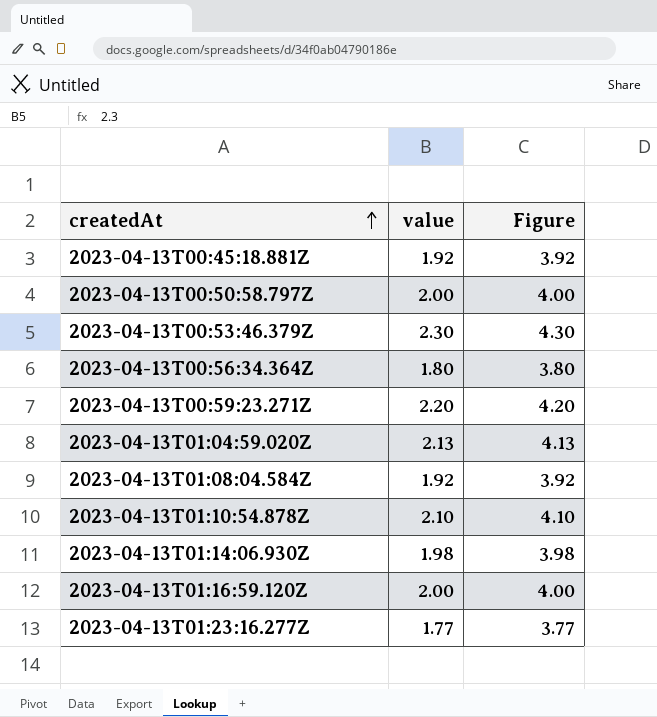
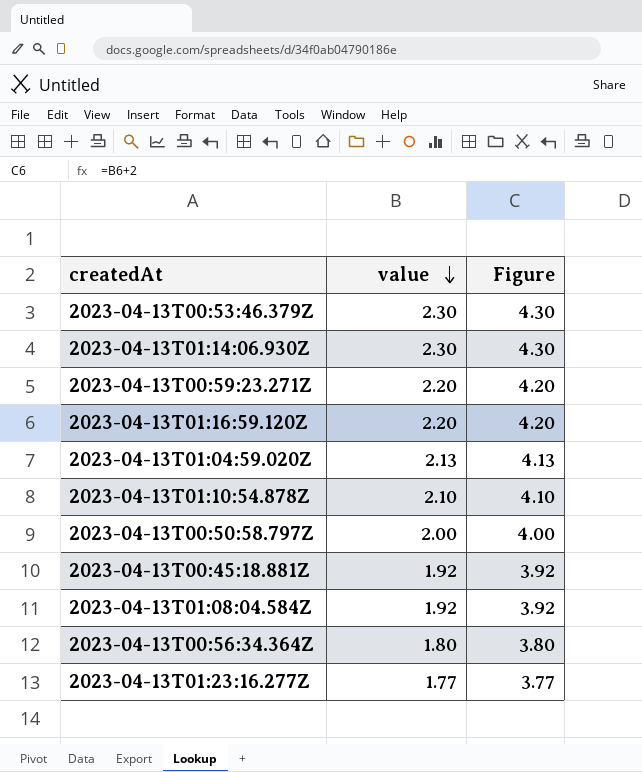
row order: createdAt ascending -> value descending
2023-04-13T01:14:06.930Z | value: 1.98 -> 2.30
2023-04-13T01:14:06.930Z | Figure: 3.98 -> 4.30
2023-04-13T01:16:59.120Z | value: 2.00 -> 2.20
2023-04-13T01:16:59.120Z | Figure: 4.00 -> 4.20

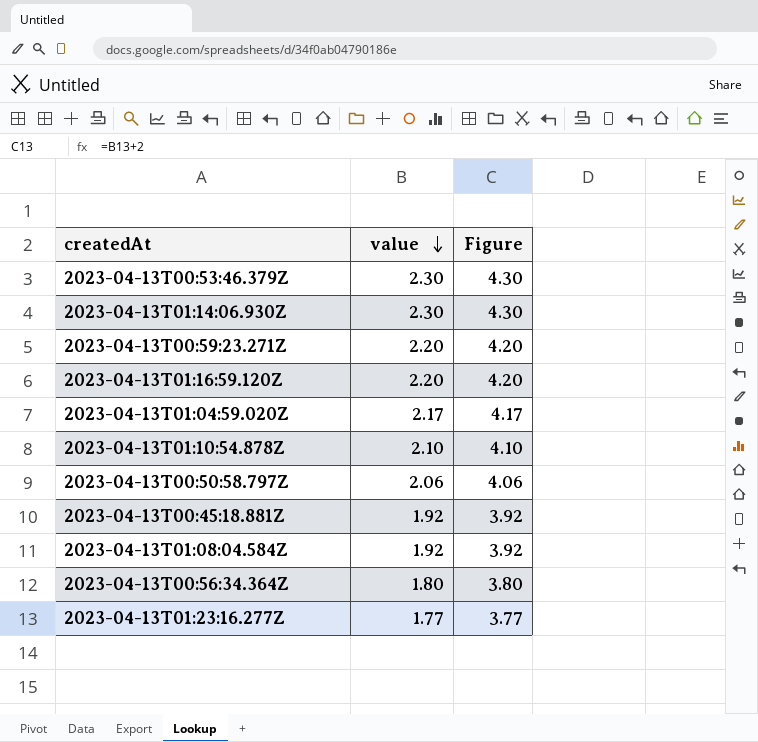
2023-04-13T01:04:59.020Z | value: 2.13 -> 2.17
2023-04-13T01:04:59.020Z | Figure: 4.13 -> 4.17
2023-04-13T00:50:58.797Z | value: 2.00 -> 2.06
2023-04-13T00:50:58.797Z | Figure: 4.00 -> 4.06

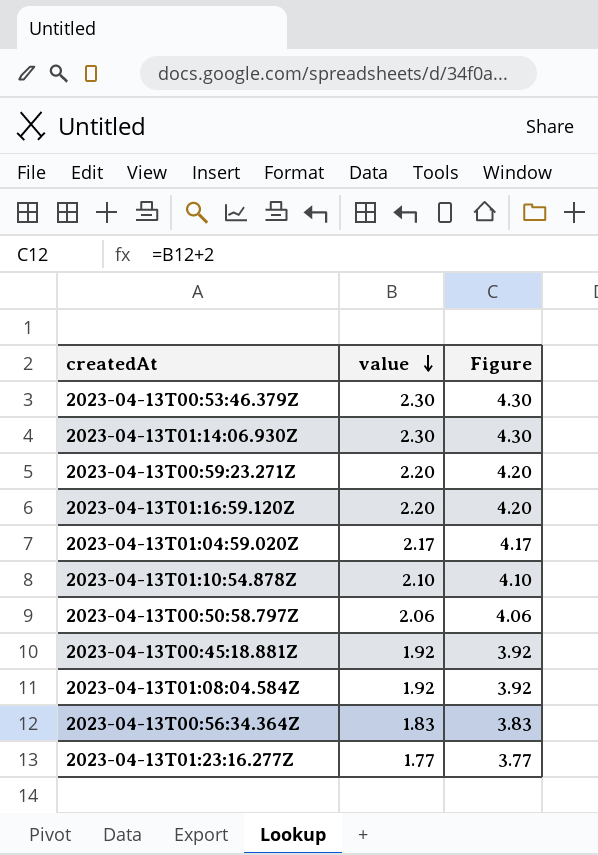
2023-04-13T00:56:34.364Z | value: 1.80 -> 1.83
2023-04-13T00:56:34.364Z | Figure: 3.80 -> 3.83

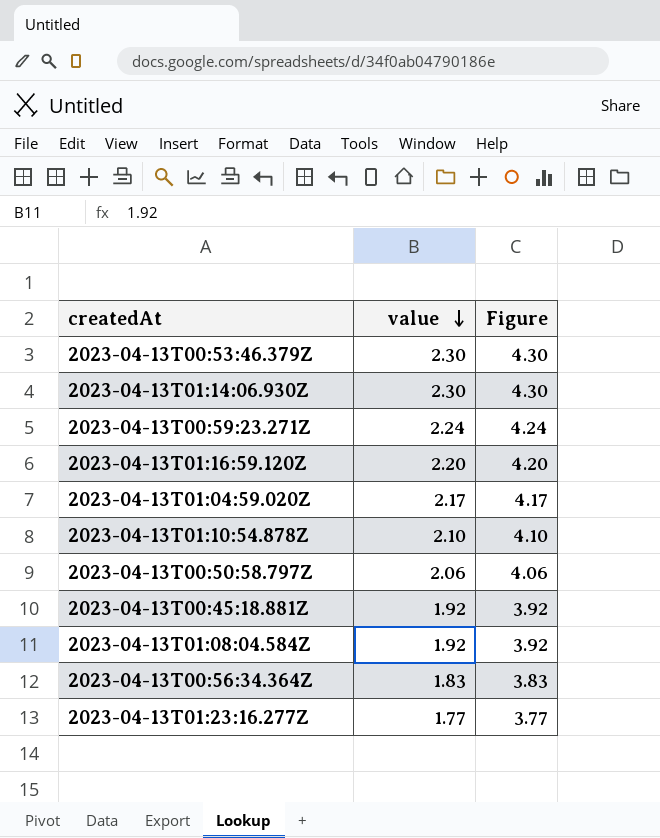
2023-04-13T00:59:23.271Z | value: 2.20 -> 2.24
2023-04-13T00:59:23.271Z | Figure: 4.20 -> 4.24

